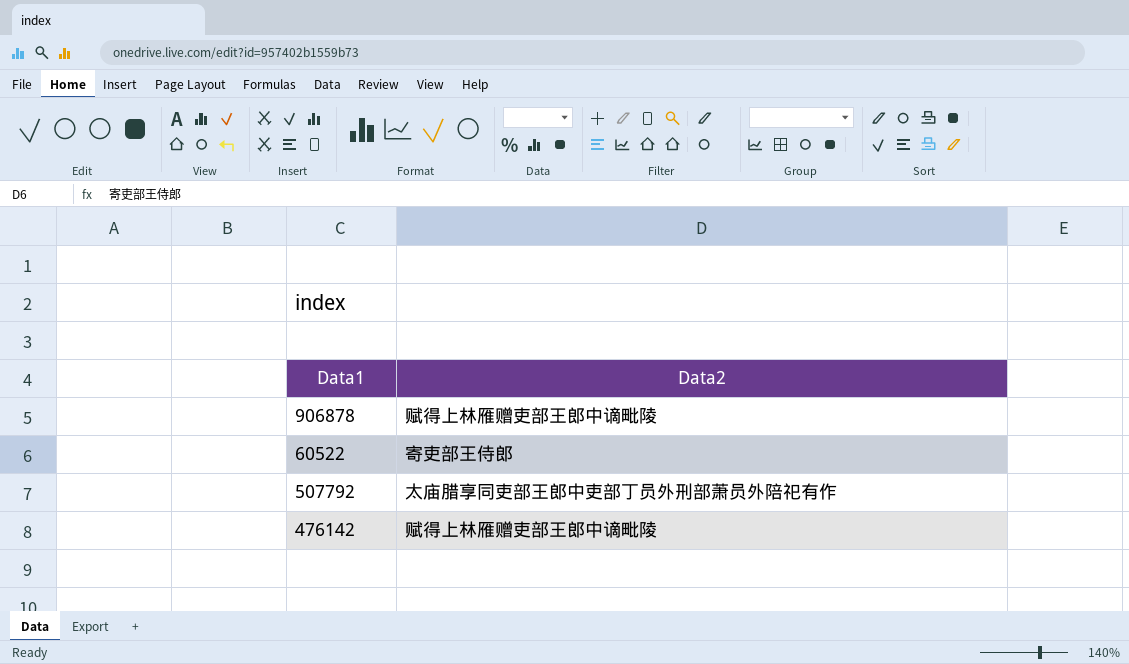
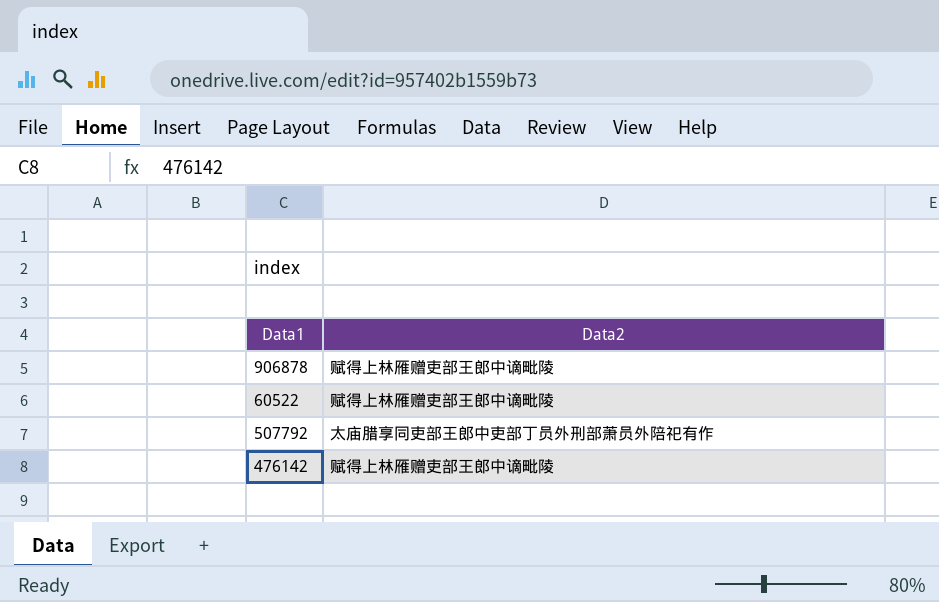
60522 | Data2: 寄吏部王侍郎 -> 赋得上林雁赠吏部王郎中谪毗陵

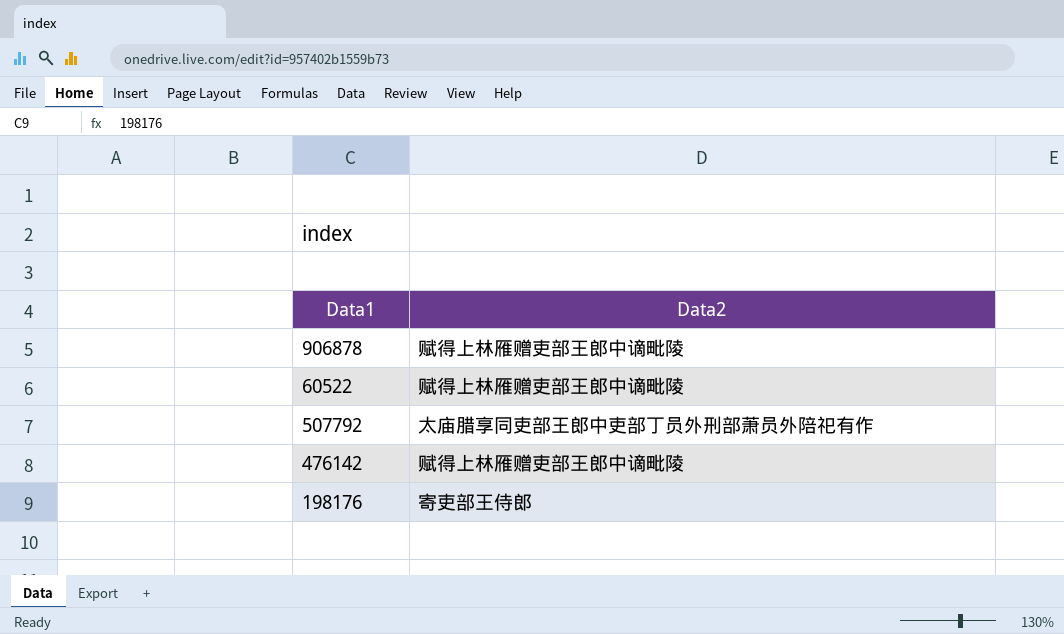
row 198176: none -> 寄吏部王侍郎

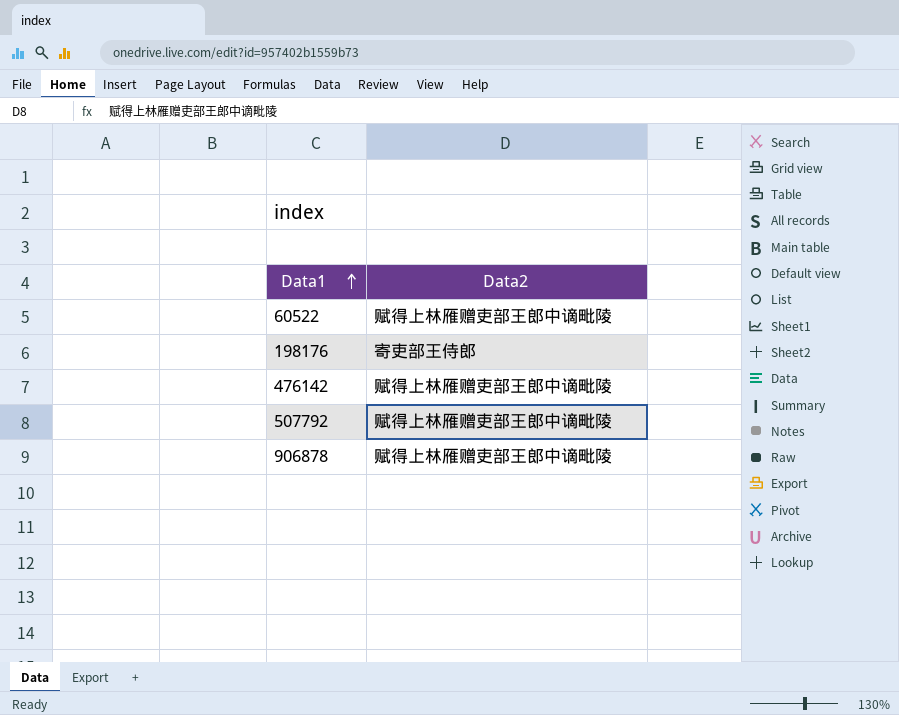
row order: none -> Data1 ascending
507792 | Data2: 太庙腊享同吏部王郎中吏部丁员外刑部萧员外陪祀有作 -> 赋得上林雁赠吏部王郎中谪毗陵

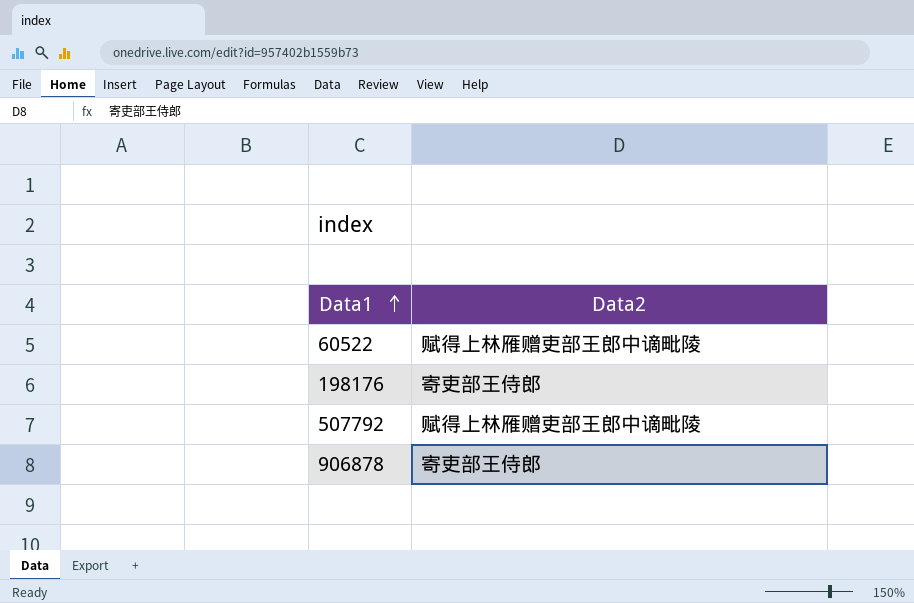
row 476142: 赋得上林雁赠吏部王郎中谪毗陵 -> none
906878 | Data2: 赋得上林雁赠吏部王郎中谪毗陵 -> 寄吏部王侍郎

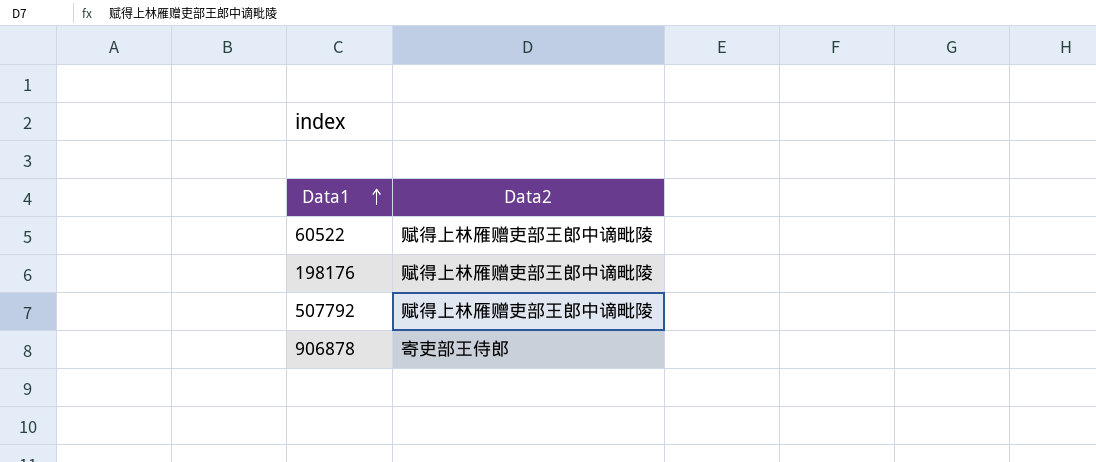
198176 | Data2: 寄吏部王侍郎 -> 赋得上林雁赠吏部王郎中谪毗陵

